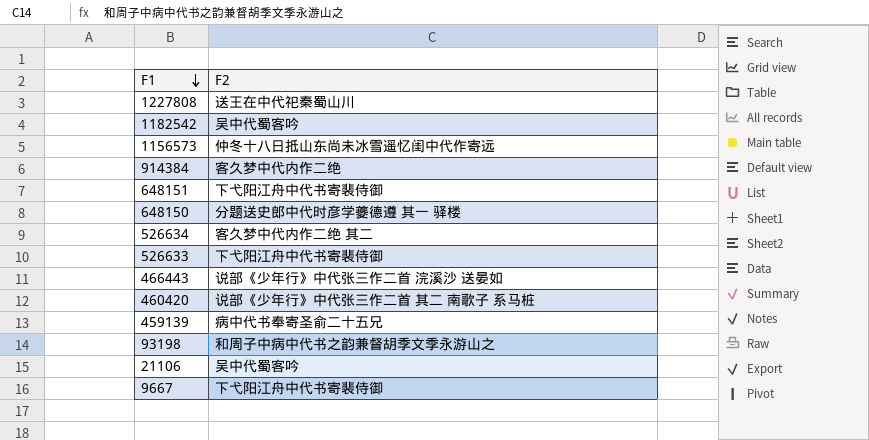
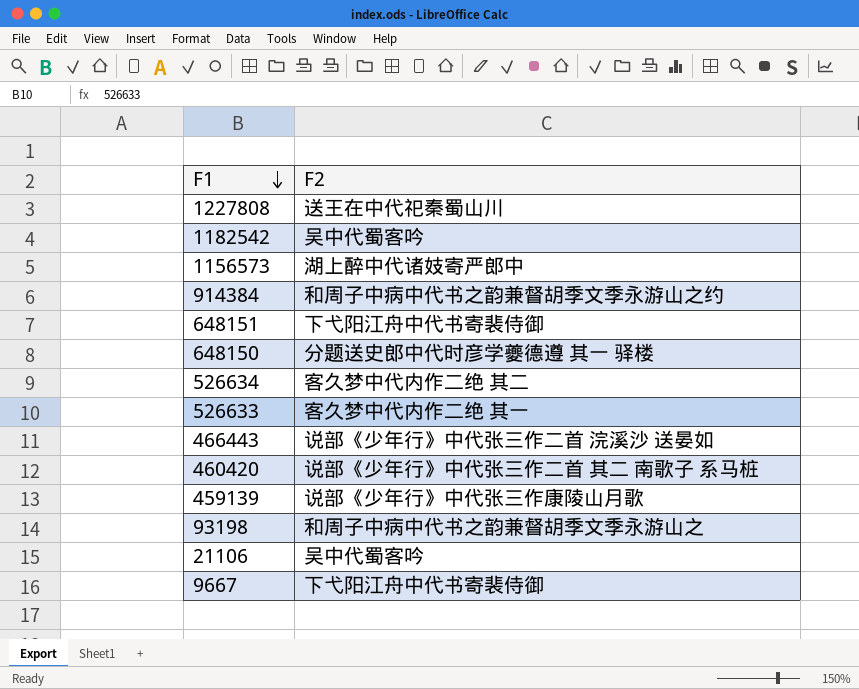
1156573 | F2: 仲冬十八日抵山东尚未冰雪遥忆闺中代作寄远 -> 湖上醉中代诸妓寄严郎中
914384 | F2: 客久梦中代内作二绝 -> 和周子中病中代书之韵兼督胡季文季永游山之约
526633 | F2: 下弋阳江舟中代书寄裴侍御 -> 客久梦中代内作二绝 其一
459139 | F2: 病中代书奉寄圣俞二十五兄 -> 说部《少年行》中代张三作康陵山月歌

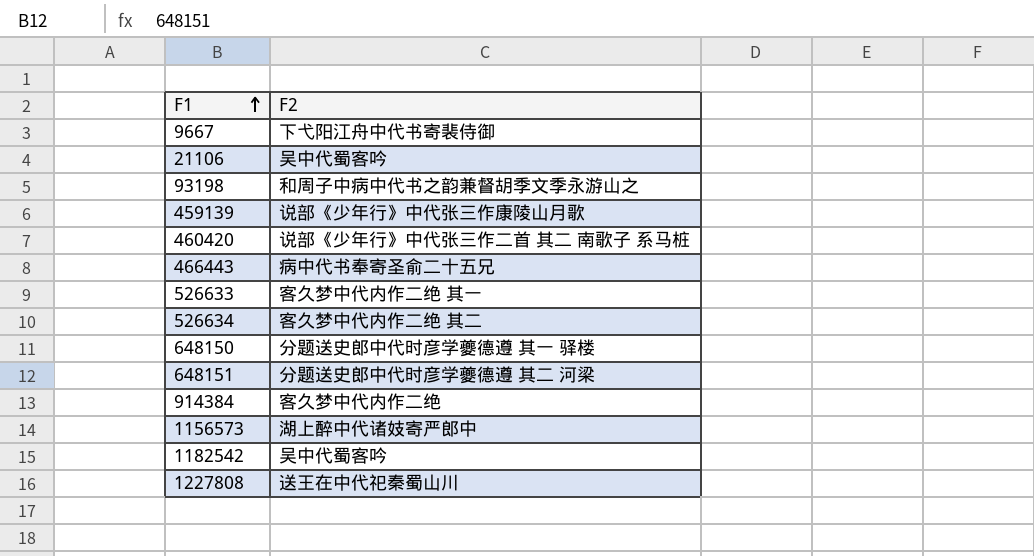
row order: F1 descending -> F1 ascending
466443 | F2: 说部《少年行》中代张三作二首 浣溪沙 送晏如 -> 病中代书奉寄圣俞二十五兄
648151 | F2: 下弋阳江舟中代书寄裴侍御 -> 分题送史郎中代时彦学夔德遵 其二 河梁
914384 | F2: 和周子中病中代书之韵兼督胡季文季永游山之约 -> 客久梦中代内作二绝

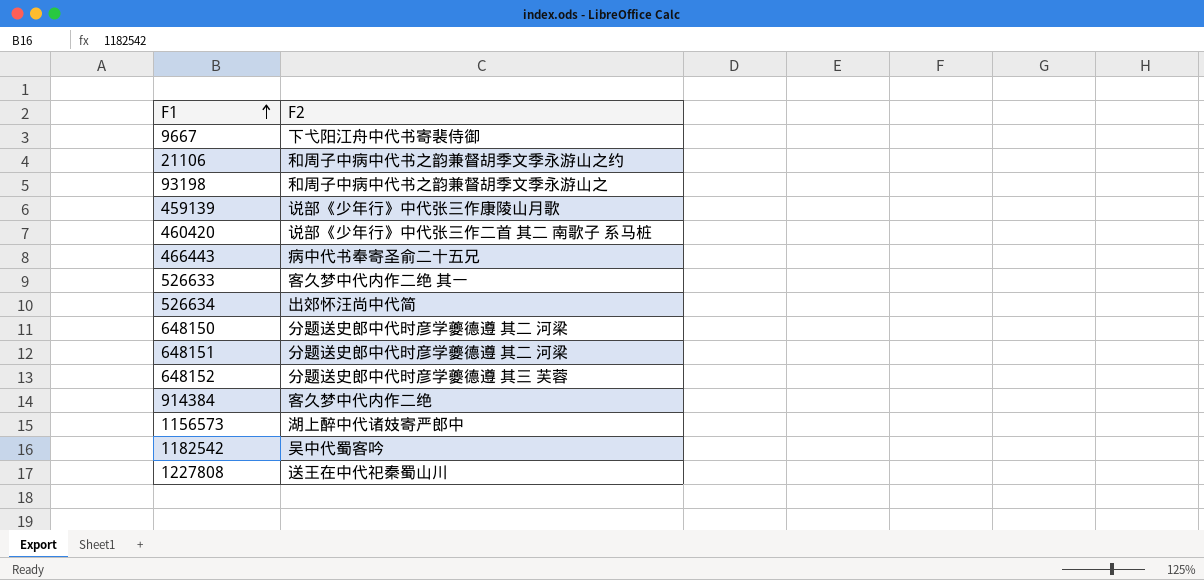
21106 | F2: 吴中代蜀客吟 -> 和周子中病中代书之韵兼督胡季文季永游山之约
526634 | F2: 客久梦中代内作二绝 其二 -> 出郊怀汪尚中代简
648150 | F2: 分题送史郎中代时彦学夔德遵 其一 驿楼 -> 分题送史郎中代时彦学夔德遵 其二 河梁
row 648152: none -> 分题送史郎中代时彦学夔德遵 其三 芙蓉

